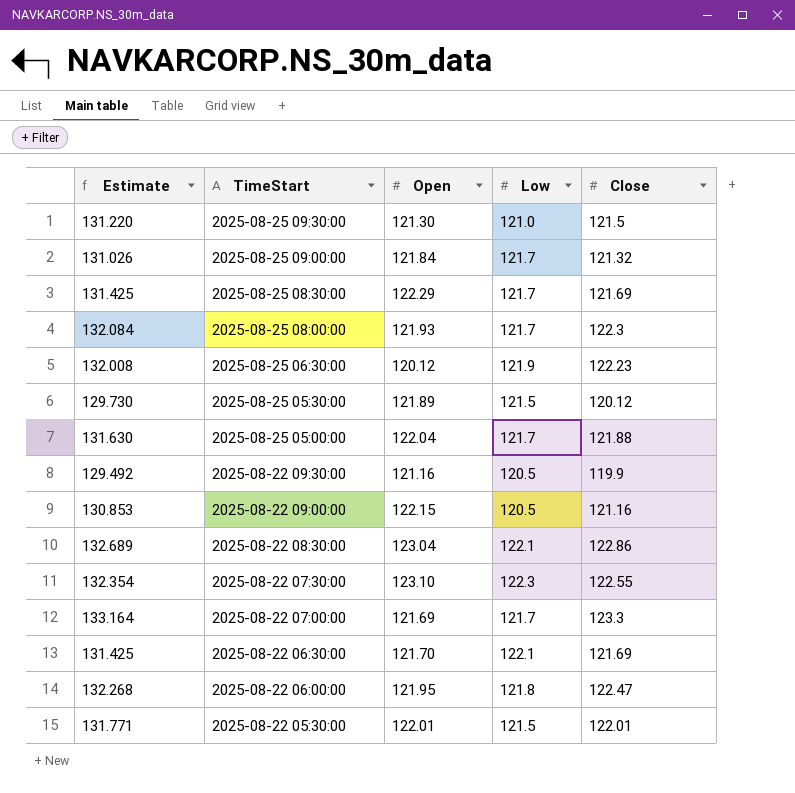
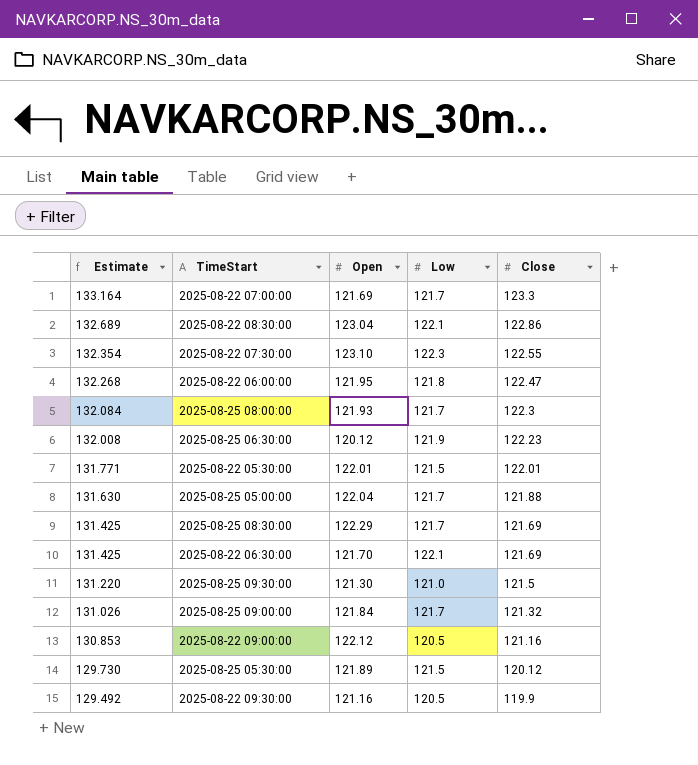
row order: TimeStart descending -> Estimate descending
2025-08-22 09:00:00 | Open: 122.15 -> 122.12

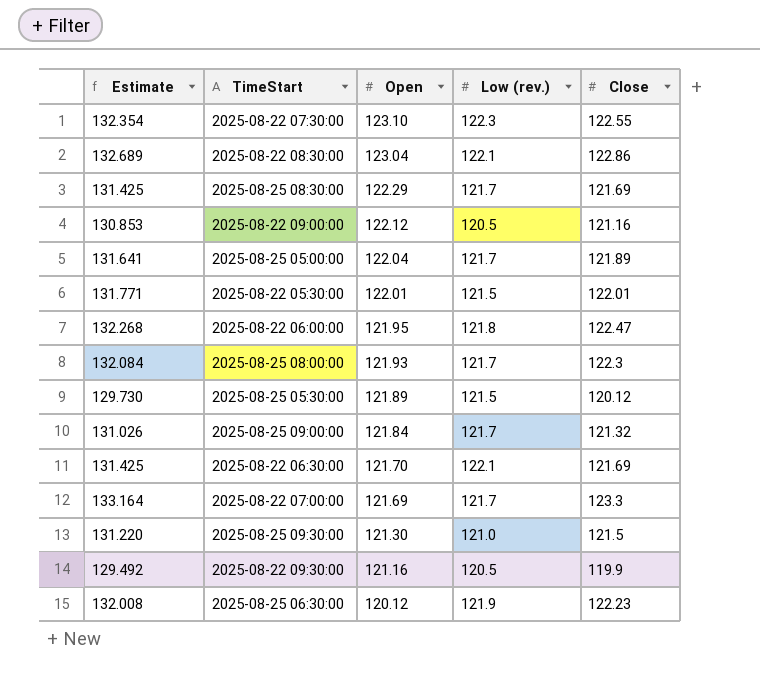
row order: Estimate descending -> Open descending
column name: Low -> Low (rev.)
2025-08-25 05:00:00 | Estimate: 131.630 -> 131.641
2025-08-25 05:00:00 | Close: 121.88 -> 121.89

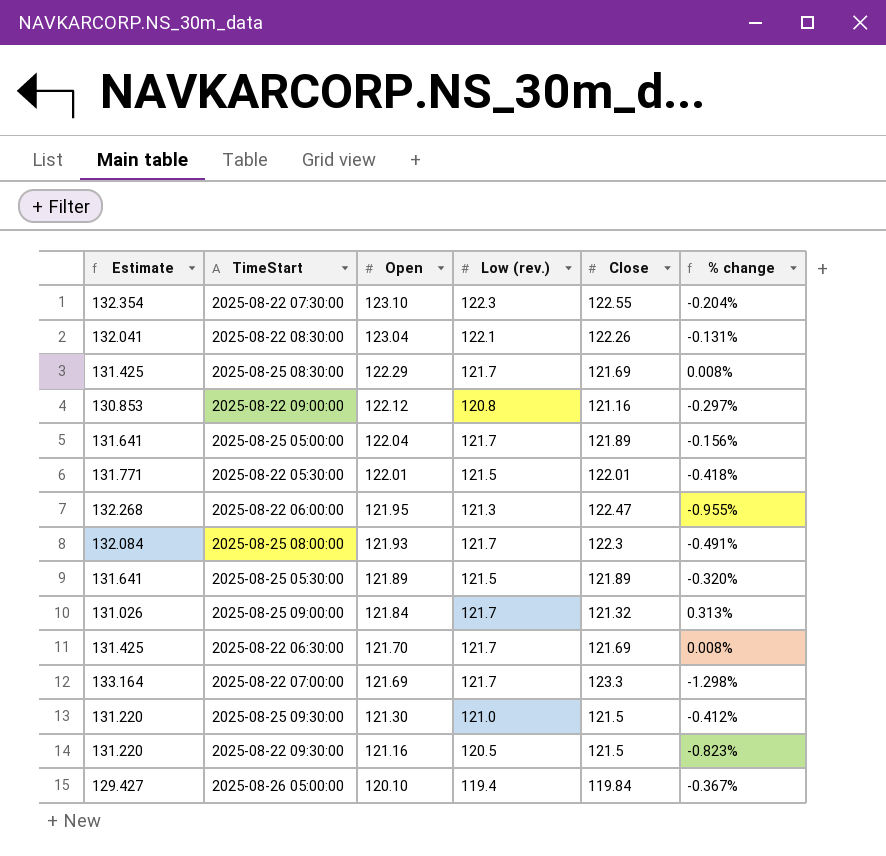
column % change | formula: none -> ([Low (rev.)] - [Close]) / [Close]
row 2025-08-25 06:30:00: 132.008 | 120.12 | 121.9 | 122.23 -> none
2025-08-22 08:30:00 | Estimate: 132.689 -> 132.041
2025-08-22 08:30:00 | Close: 122.86 -> 122.26
2025-08-22 09:00:00 | Low (rev.): 120.5 -> 120.8
2025-08-22 06:00:00 | Low (rev.): 121.8 -> 121.3
2025-08-25 05:30:00 | Estimate: 129.730 -> 131.641
2025-08-25 05:30:00 | Close: 120.12 -> 121.89
2025-08-22 06:30:00 | Low (rev.): 122.1 -> 121.7
2025-08-22 09:30:00 | Estimate: 129.492 -> 131.220
2025-08-22 09:30:00 | Close: 119.9 -> 121.5
row 2025-08-26 05:00:00: none -> 129.427 | 120.10 | 119.4 | 119.84 | -0.367%

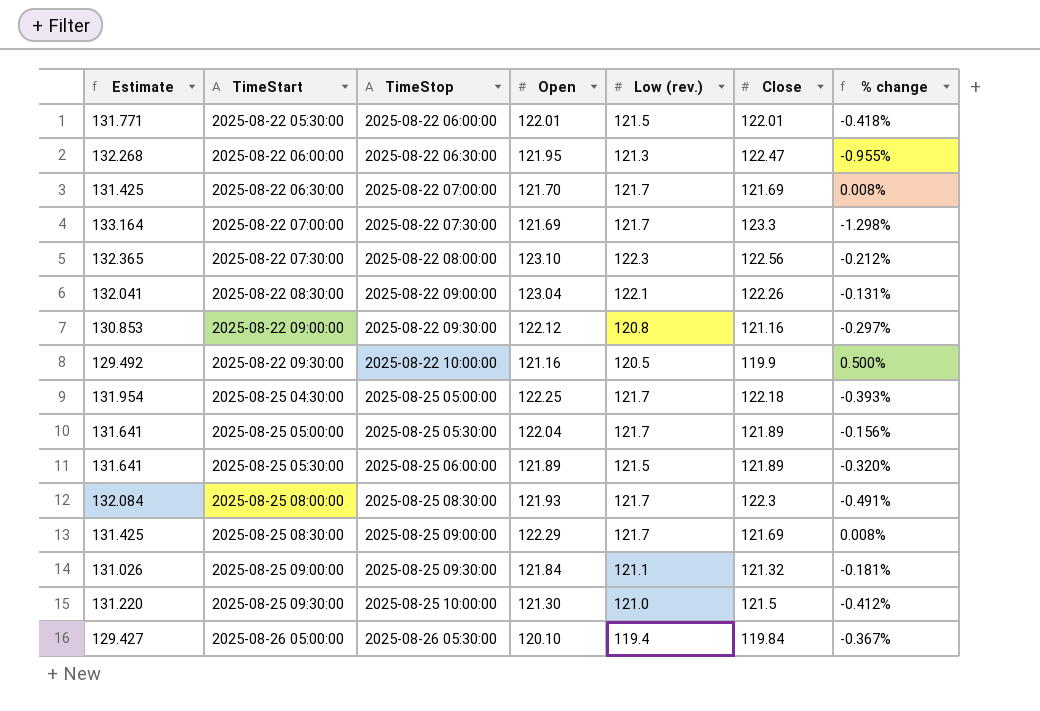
row order: Open descending -> TimeStart ascending
column TimeStop | position: none -> 3
2025-08-22 07:30:00 | Estimate: 132.354 -> 132.365
2025-08-22 07:30:00 | Close: 122.55 -> 122.56
2025-08-22 07:30:00 | % change: -0.204% -> -0.212%
2025-08-22 09:30:00 | Estimate: 131.220 -> 129.492
2025-08-22 09:30:00 | Close: 121.5 -> 119.9
2025-08-22 09:30:00 | % change: -0.823% -> 0.500%
row 2025-08-25 04:30:00: none -> 131.954 | 2025-08-25 05:00:00 | 122.25 | 121.7 | 122.18 | -0.393%
2025-08-25 09:00:00 | Low (rev.): 121.7 -> 121.1
2025-08-25 09:00:00 | % change: 0.313% -> -0.181%

